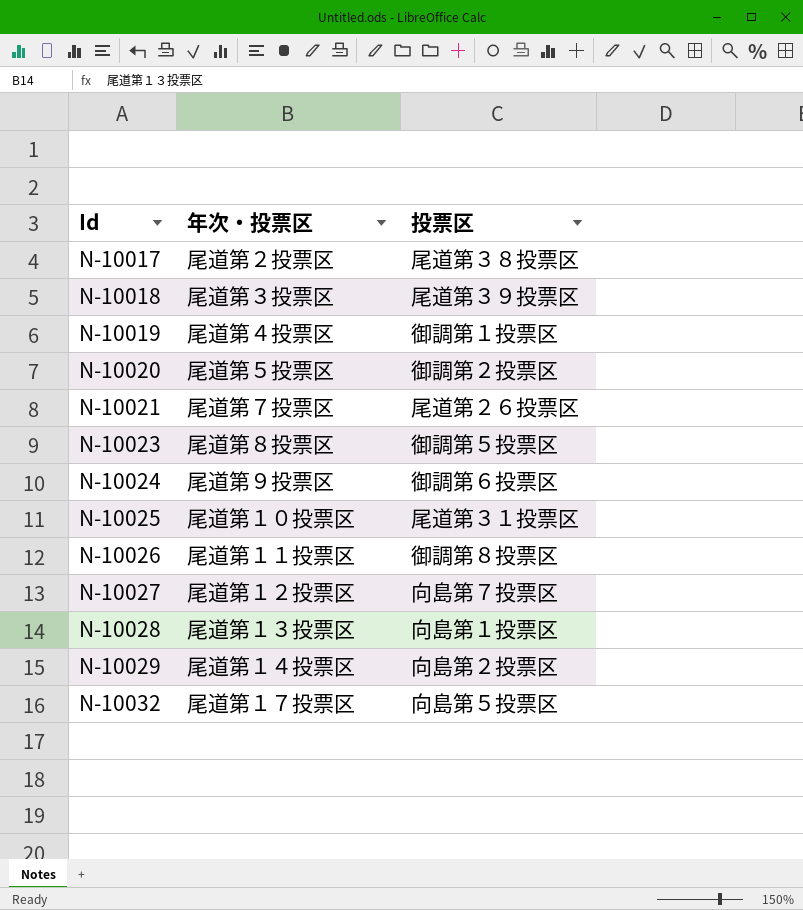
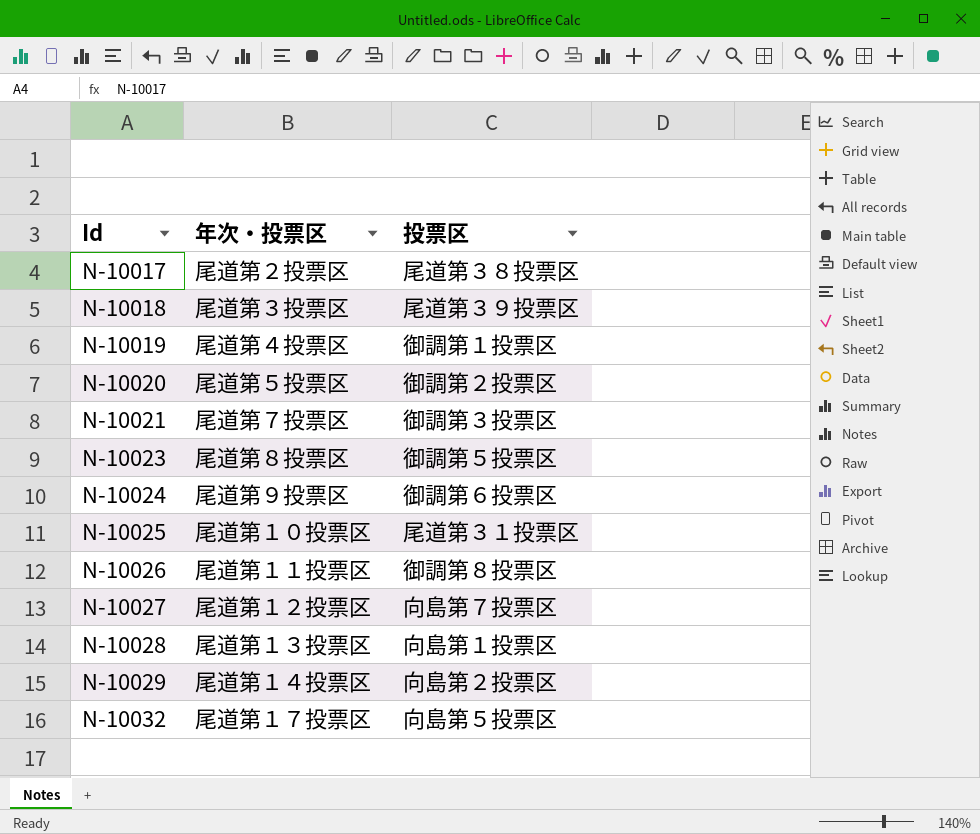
N-10021 | 投票区: 尾道第２６投票区 -> 御調第３投票区

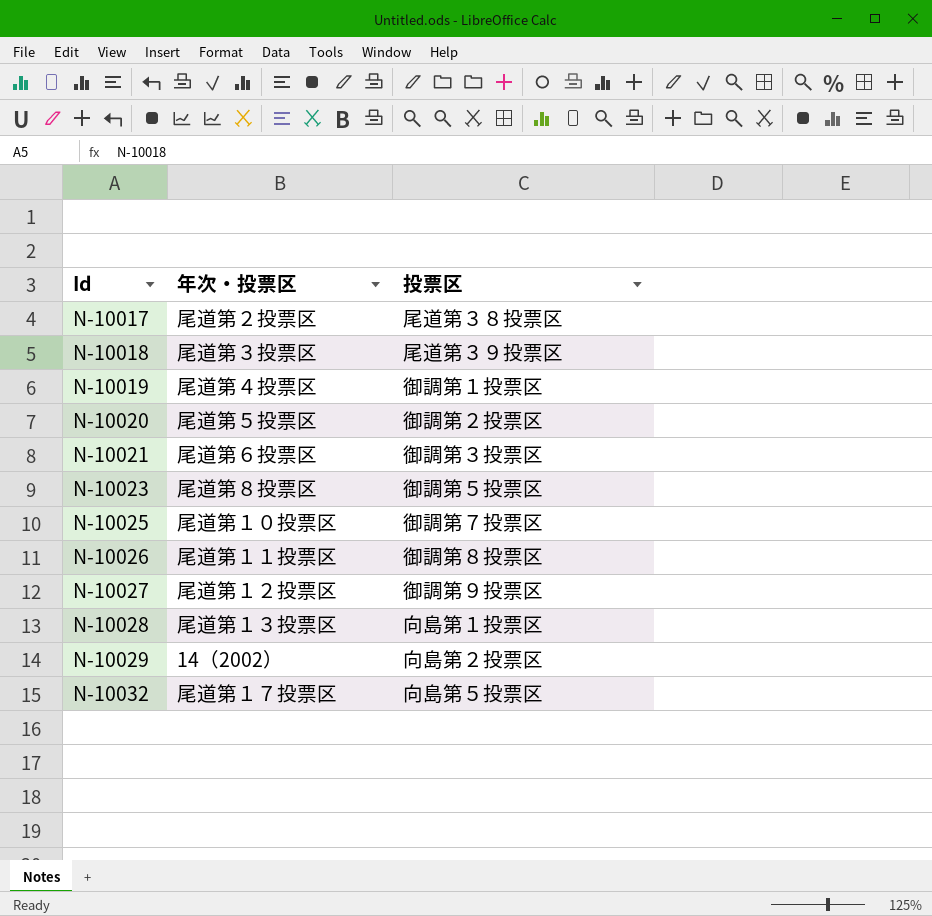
row N-10024: 尾道第９投票区 | 御調第６投票区 -> none
N-10021 | 年次・投票区: 尾道第７投票区 -> 尾道第６投票区
N-10025 | 投票区: 尾道第３１投票区 -> 御調第７投票区
N-10027 | 投票区: 向島第７投票区 -> 御調第９投票区
N-10029 | 年次・投票区: 尾道第１４投票区 -> 14（2002）

